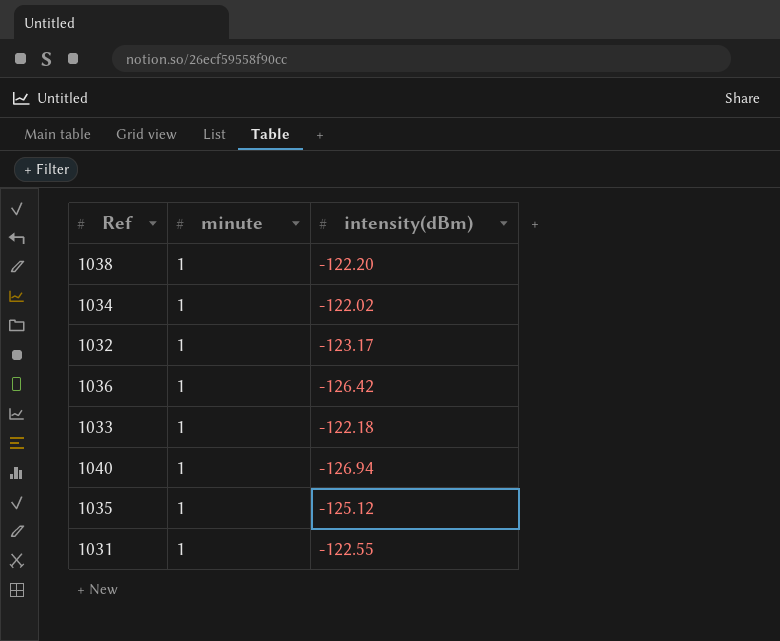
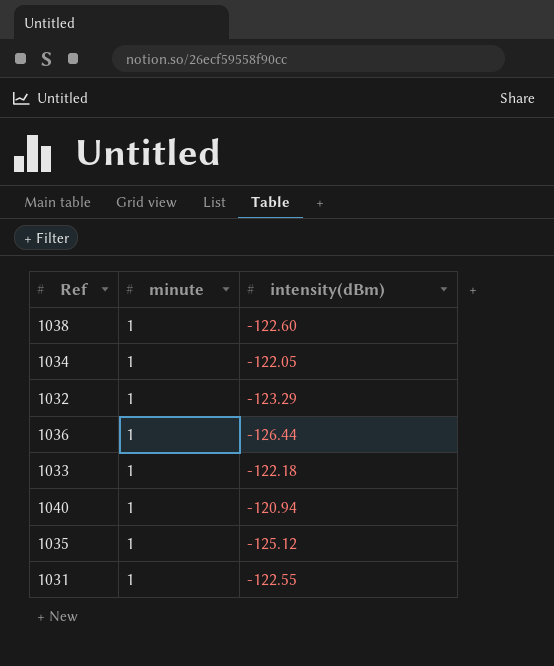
1038 | intensity(dBm): -122.20 -> -122.60
1034 | intensity(dBm): -122.02 -> -122.05
1032 | intensity(dBm): -123.17 -> -123.29
1036 | intensity(dBm): -126.42 -> -126.44
1040 | intensity(dBm): -126.94 -> -120.94

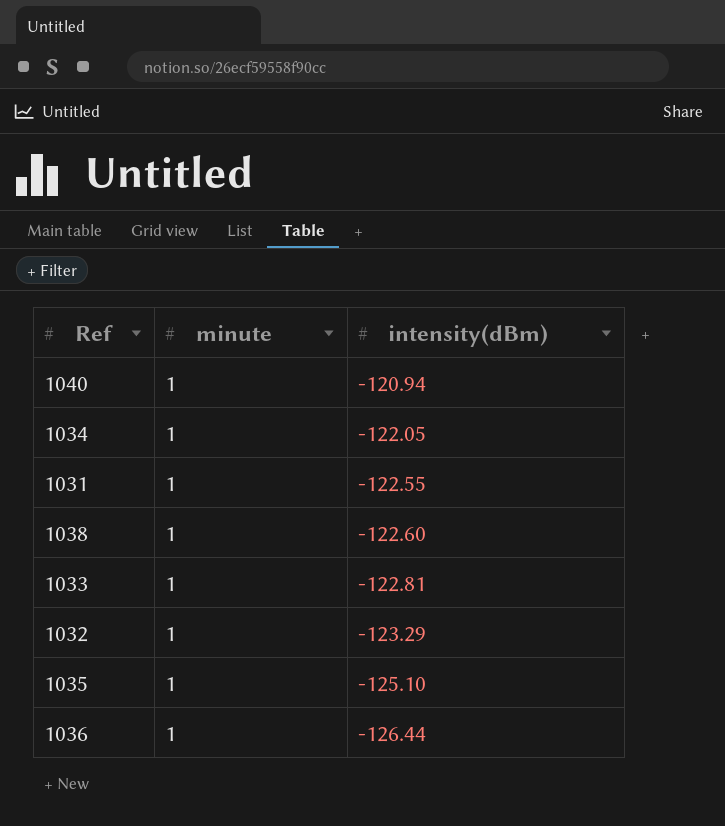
row order: none -> intensity(dBm) descending
1033 | intensity(dBm): -122.18 -> -122.81
1035 | intensity(dBm): -125.12 -> -125.10

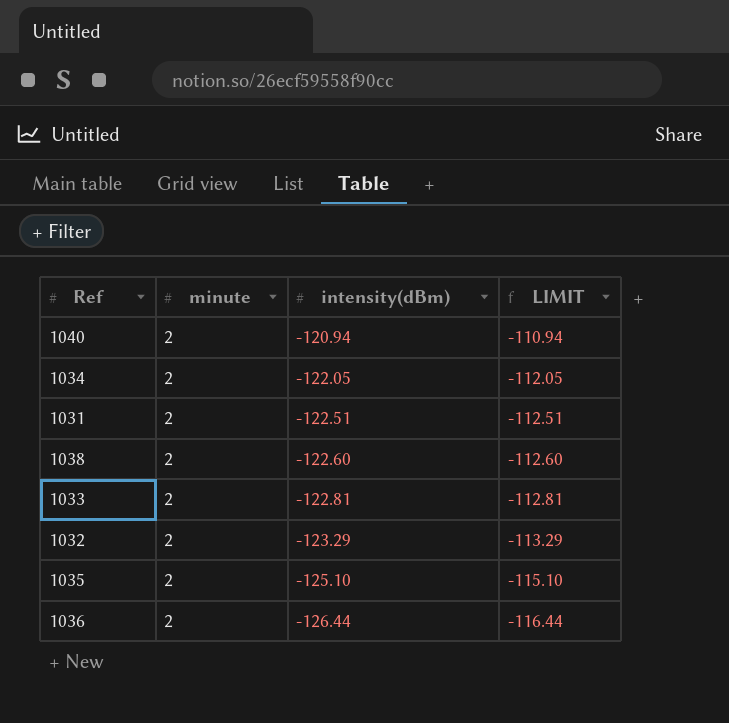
column LIMIT | formula: none -> [intensity(dBm)] + 10
1040 | minute: 1 -> 2
1034 | minute: 1 -> 2
1031 | minute: 1 -> 2
1031 | intensity(dBm): -122.55 -> -122.51
1038 | minute: 1 -> 2
1033 | minute: 1 -> 2
1032 | minute: 1 -> 2
1035 | minute: 1 -> 2
1036 | minute: 1 -> 2

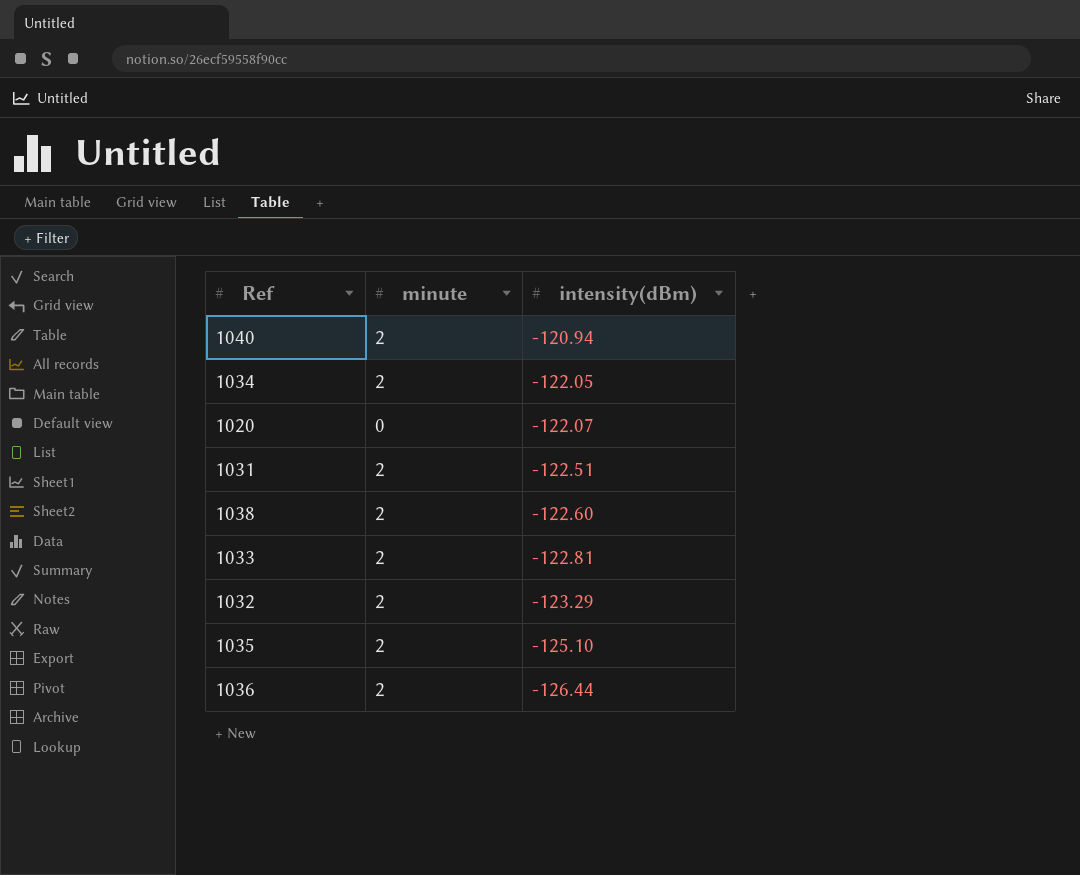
column LIMIT | formula: [intensity(dBm)] + 10 -> none
row 1020: none -> 0 | -122.07

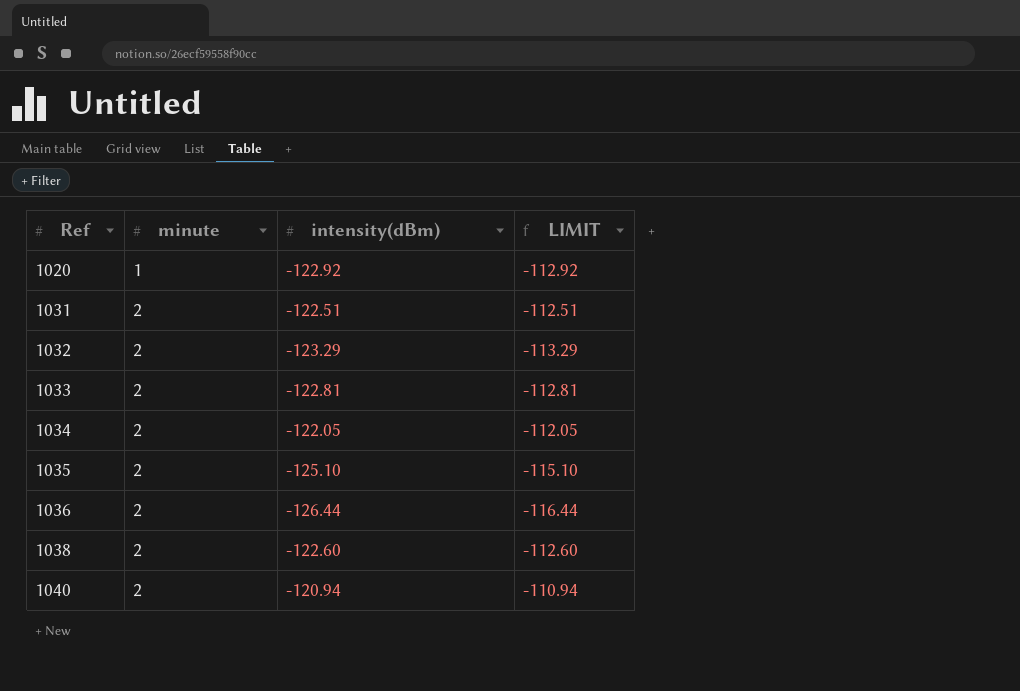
row order: intensity(dBm) descending -> Ref ascending
column LIMIT | formula: none -> [intensity(dBm)] + 10
1020 | minute: 0 -> 1
1020 | intensity(dBm): -122.07 -> -122.92

